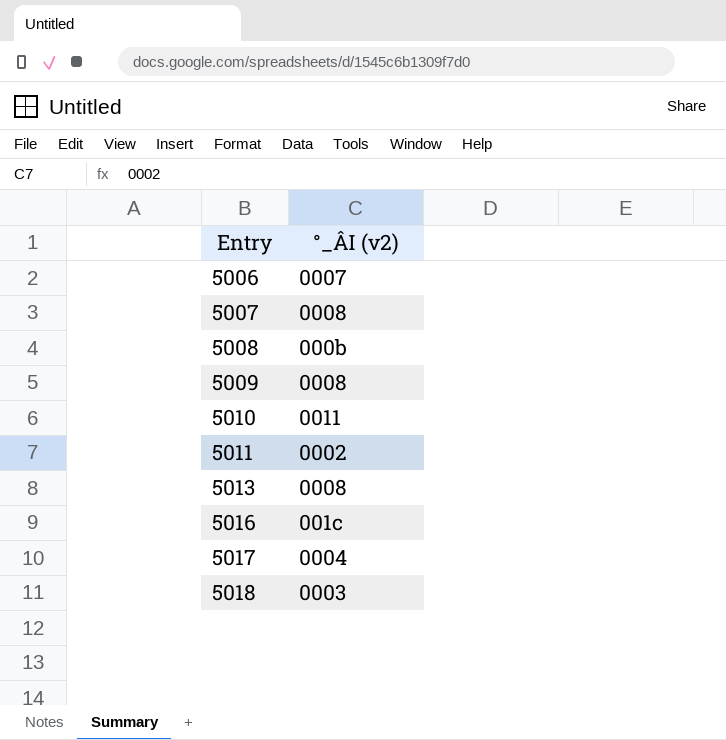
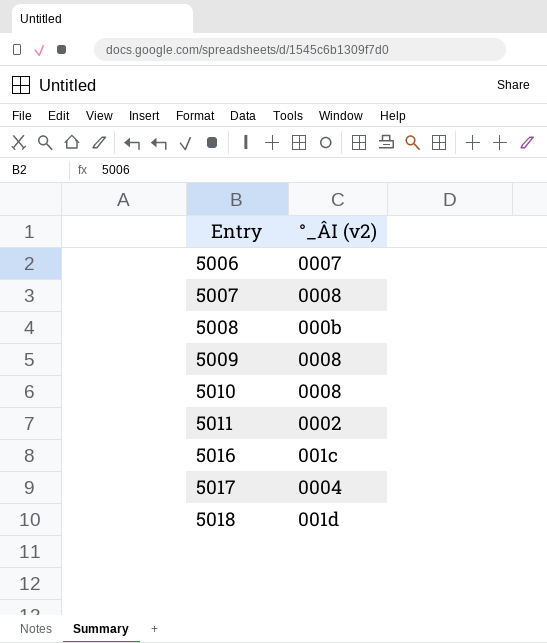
row 5013: 0008 -> none
5010 | °_ÂI (v2): 0011 -> 0008
5018 | °_ÂI (v2): 0003 -> 001d

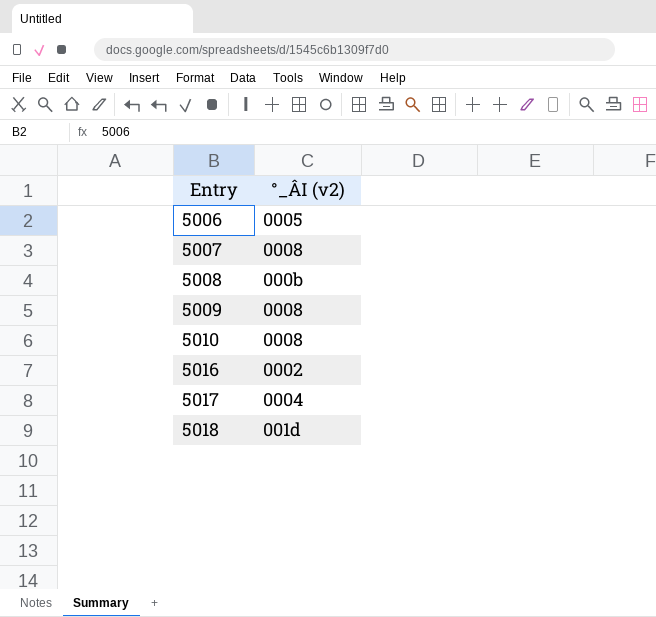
row 5011: 0002 -> none
5006 | °_ÂI (v2): 0007 -> 0005
5016 | °_ÂI (v2): 001c -> 0002

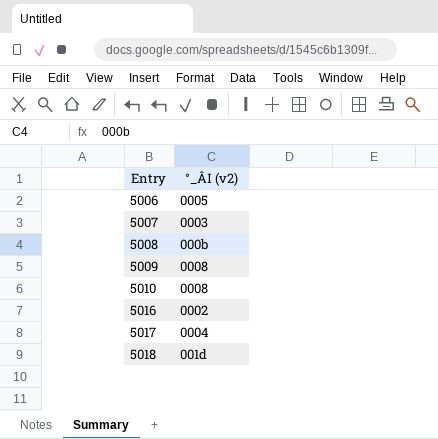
5007 | °_ÂI (v2): 0008 -> 0003

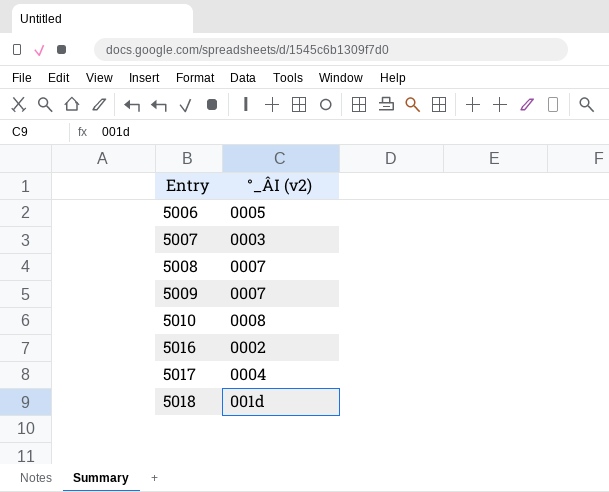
5008 | °_ÂI (v2): 000b -> 0007
5009 | °_ÂI (v2): 0008 -> 0007

